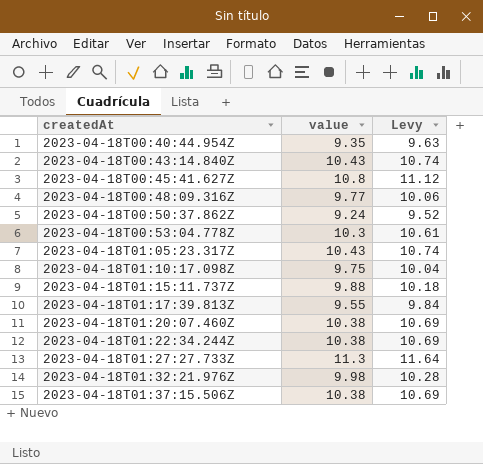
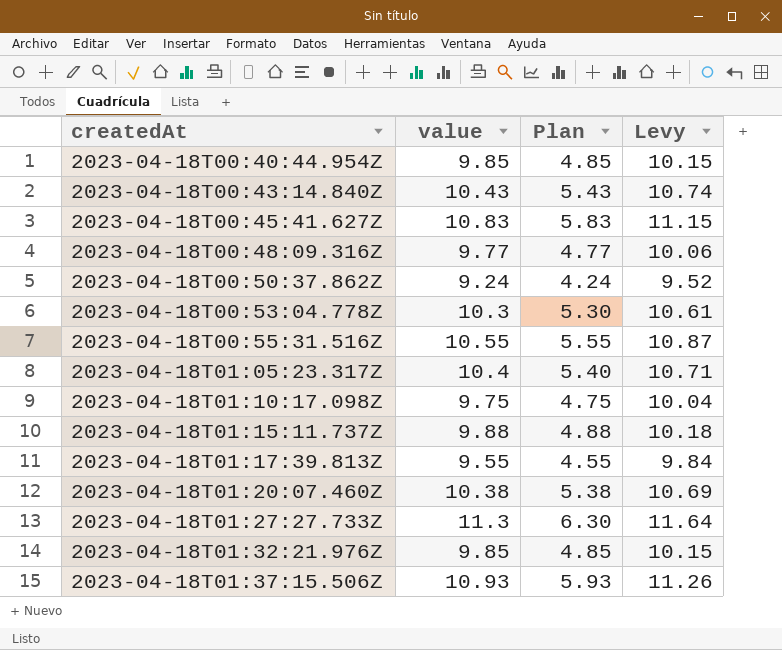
column Plan | formula: none -> [value] - 5
row 2023-04-18T01:22:34.244Z: 10.38 | 10.69 -> none
2023-04-18T00:40:44.954Z | value: 9.35 -> 9.85
2023-04-18T00:40:44.954Z | Levy: 9.63 -> 10.15
2023-04-18T00:45:41.627Z | value: 10.8 -> 10.83
2023-04-18T00:45:41.627Z | Levy: 11.12 -> 11.15
row 2023-04-18T00:55:31.516Z: none -> 10.55 | 5.55 | 10.87
2023-04-18T01:05:23.317Z | value: 10.43 -> 10.4
2023-04-18T01:05:23.317Z | Levy: 10.74 -> 10.71
2023-04-18T01:32:21.976Z | value: 9.98 -> 9.85
2023-04-18T01:32:21.976Z | Levy: 10.28 -> 10.15
2023-04-18T01:37:15.506Z | value: 10.38 -> 10.93
2023-04-18T01:37:15.506Z | Levy: 10.69 -> 11.26

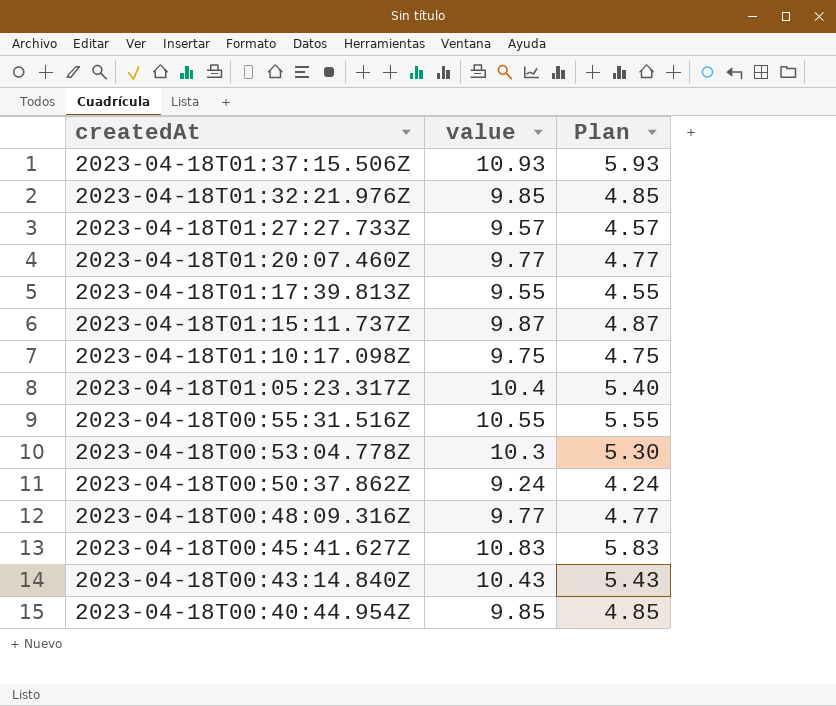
row order: createdAt ascending -> createdAt descending
column Levy | formula: [value] * 1.03 -> none
2023-04-18T01:27:27.733Z | value: 11.3 -> 9.57
2023-04-18T01:27:27.733Z | Plan: 6.30 -> 4.57
2023-04-18T01:20:07.460Z | value: 10.38 -> 9.77
2023-04-18T01:20:07.460Z | Plan: 5.38 -> 4.77
2023-04-18T01:15:11.737Z | value: 9.88 -> 9.87
2023-04-18T01:15:11.737Z | Plan: 4.88 -> 4.87

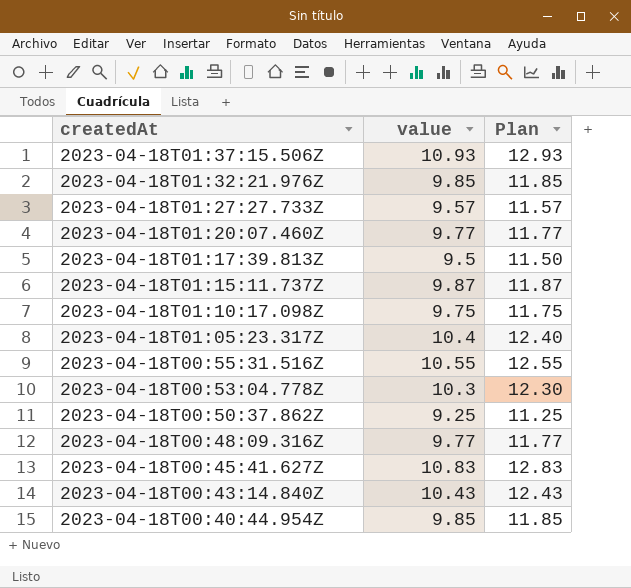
column Plan | formula: [value] - 5 -> [value] + 2
2023-04-18T01:17:39.813Z | value: 9.55 -> 9.5
2023-04-18T00:50:37.862Z | value: 9.24 -> 9.25

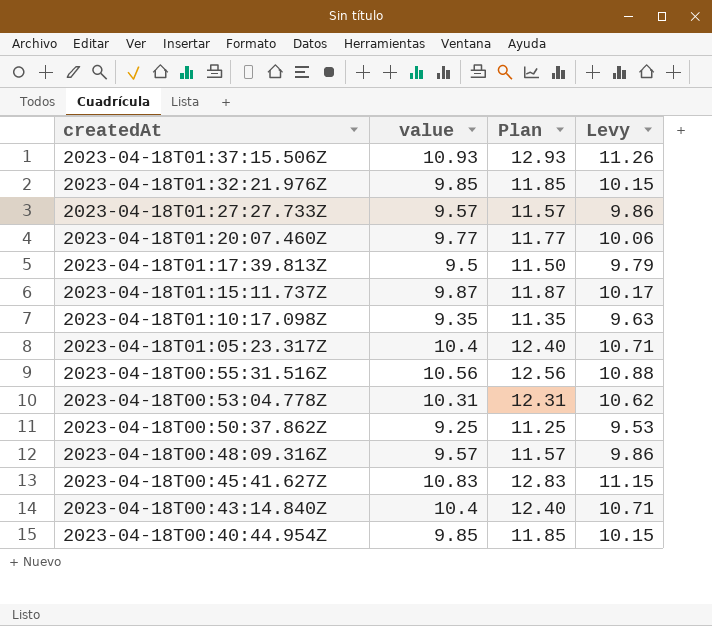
column Levy | formula: none -> [value] * 1.03
2023-04-18T01:10:17.098Z | value: 9.75 -> 9.35
2023-04-18T01:10:17.098Z | Plan: 11.75 -> 11.35
2023-04-18T00:55:31.516Z | value: 10.55 -> 10.56
2023-04-18T00:55:31.516Z | Plan: 12.55 -> 12.56
2023-04-18T00:53:04.778Z | value: 10.3 -> 10.31
2023-04-18T00:53:04.778Z | Plan: 12.30 -> 12.31
2023-04-18T00:48:09.316Z | value: 9.77 -> 9.57
2023-04-18T00:48:09.316Z | Plan: 11.77 -> 11.57
2023-04-18T00:43:14.840Z | value: 10.43 -> 10.4
2023-04-18T00:43:14.840Z | Plan: 12.43 -> 12.40

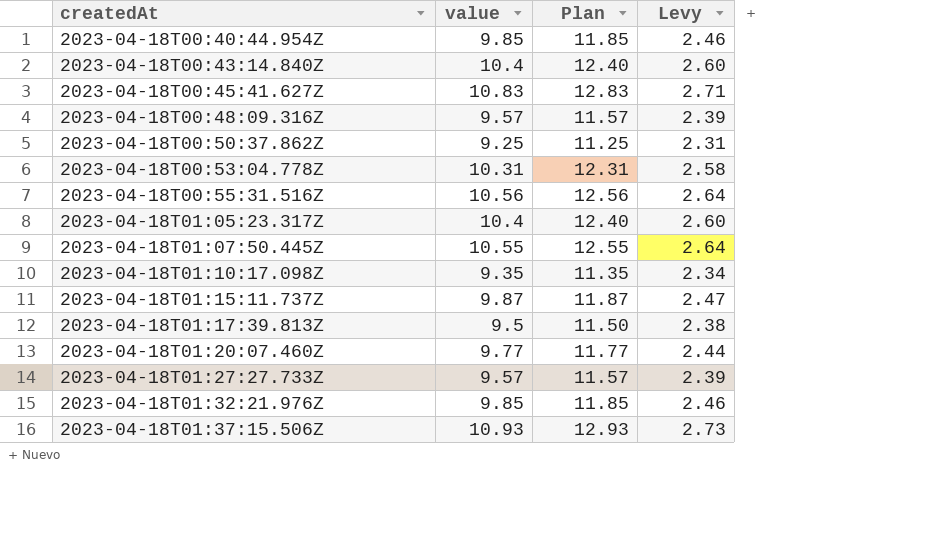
row order: createdAt descending -> createdAt ascending
column Levy | formula: [value] * 1.03 -> [value] * 0.25
row 2023-04-18T01:07:50.445Z: none -> 10.55 | 12.55 | 2.64

